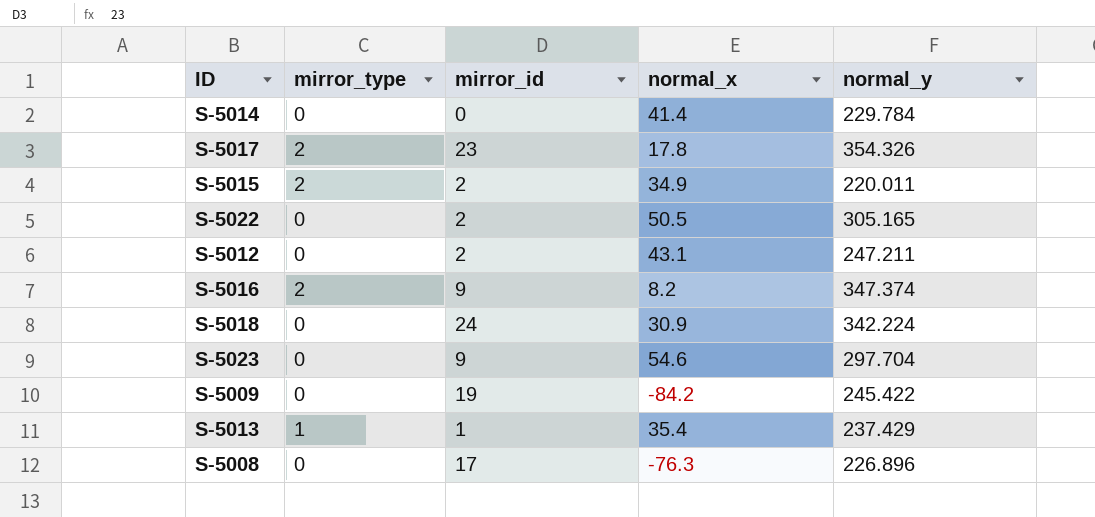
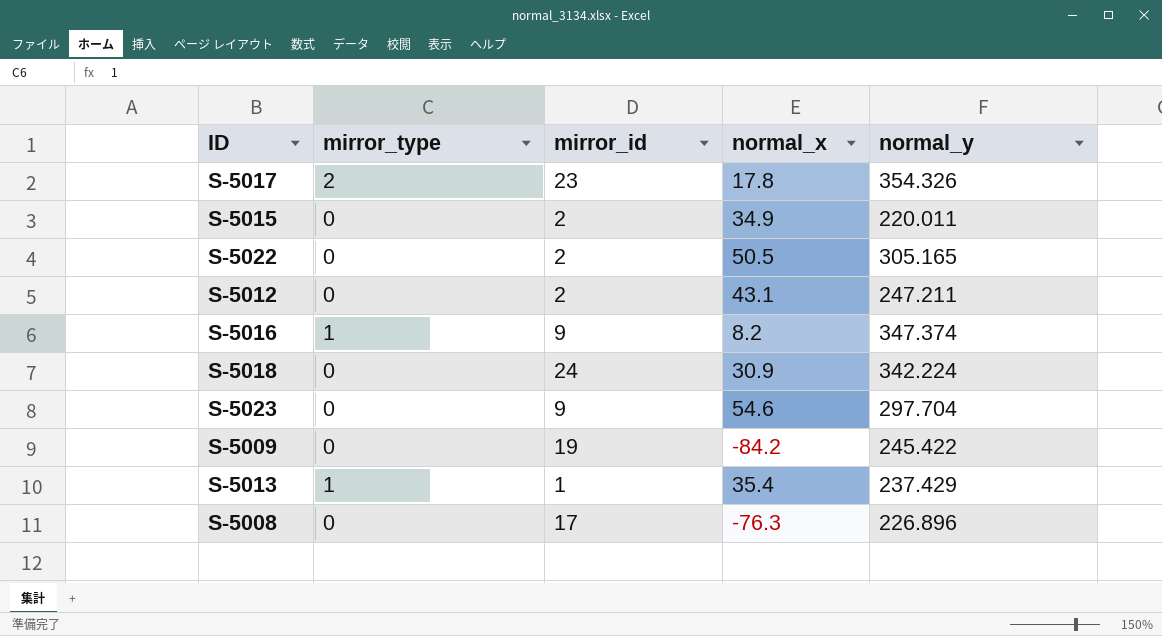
row S-5014: 0 | 0 | 41.4 | 229.784 -> none
S-5015 | mirror_type: 2 -> 0
S-5016 | mirror_type: 2 -> 1

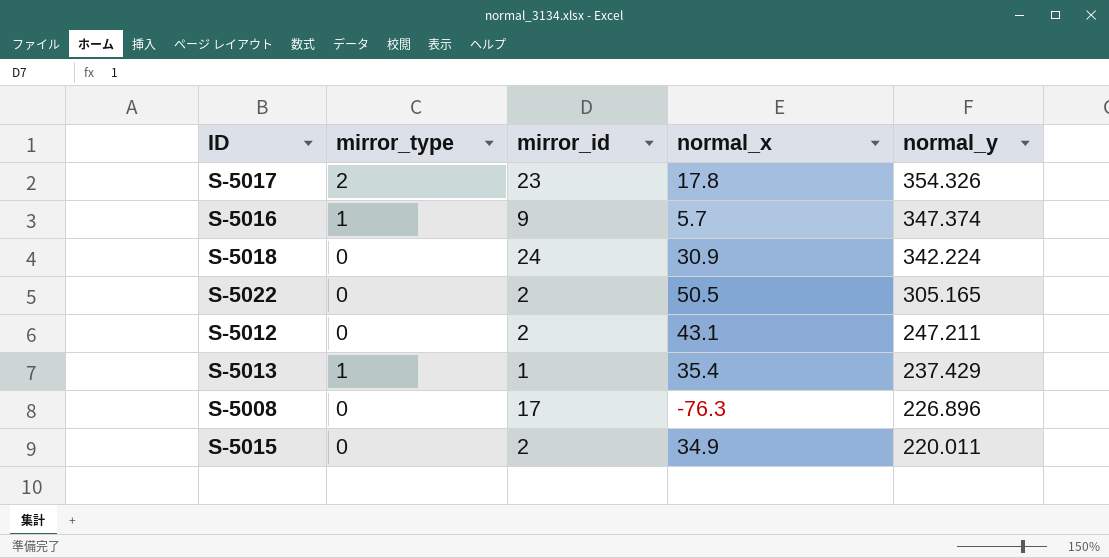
row order: none -> normal_y descending
row S-5023: 0 | 9 | 54.6 | 297.704 -> none
row S-5009: 0 | 19 | -84.2 | 245.422 -> none
S-5016 | normal_x: 8.2 -> 5.7

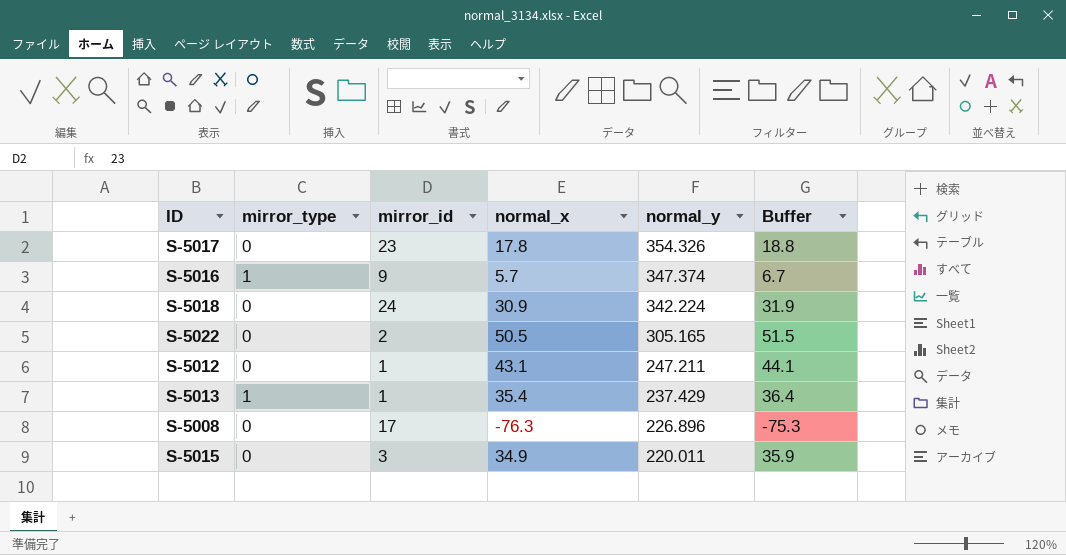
column Buffer | formula: none -> [normal_x] + 1
S-5017 | mirror_type: 2 -> 0
S-5012 | mirror_id: 2 -> 1
S-5015 | mirror_id: 2 -> 3

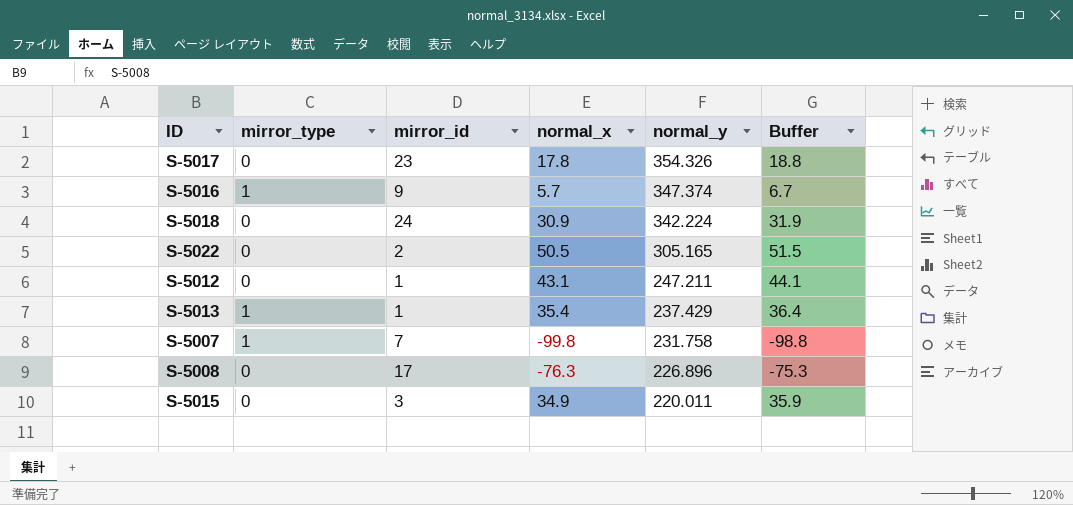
row S-5007: none -> 1 | 7 | -99.8 | 231.758 | -98.8

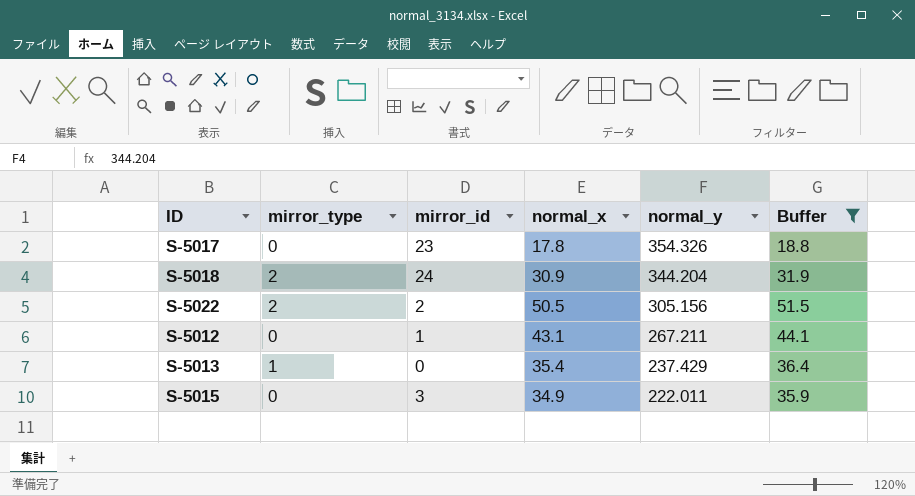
filter: none -> Buffer >= 18.8
S-5018 | mirror_type: 0 -> 2
S-5018 | normal_y: 342.224 -> 344.204
S-5022 | mirror_type: 0 -> 2
S-5022 | normal_y: 305.165 -> 305.156
S-5012 | normal_y: 247.211 -> 267.211
S-5013 | mirror_id: 1 -> 0
S-5015 | normal_y: 220.011 -> 222.011

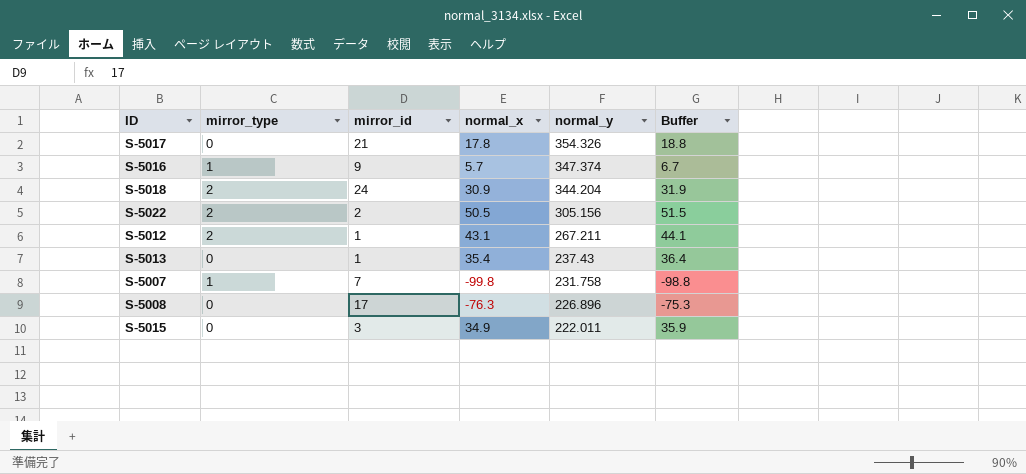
filter: Buffer >= 18.8 -> none
S-5017 | mirror_id: 23 -> 21
S-5012 | mirror_type: 0 -> 2
S-5013 | mirror_type: 1 -> 0
S-5013 | mirror_id: 0 -> 1
S-5013 | normal_y: 237.429 -> 237.43

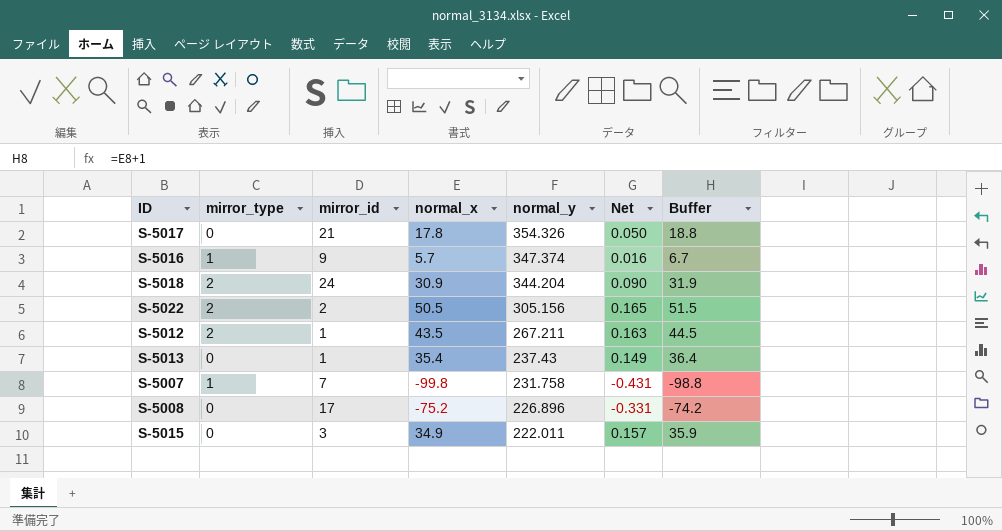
column Net | formula: none -> [normal_x] / [normal_y]
S-5012 | normal_x: 43.1 -> 43.5
S-5012 | Buffer: 44.1 -> 44.5
S-5008 | normal_x: -76.3 -> -75.2
S-5008 | Buffer: -75.3 -> -74.2

